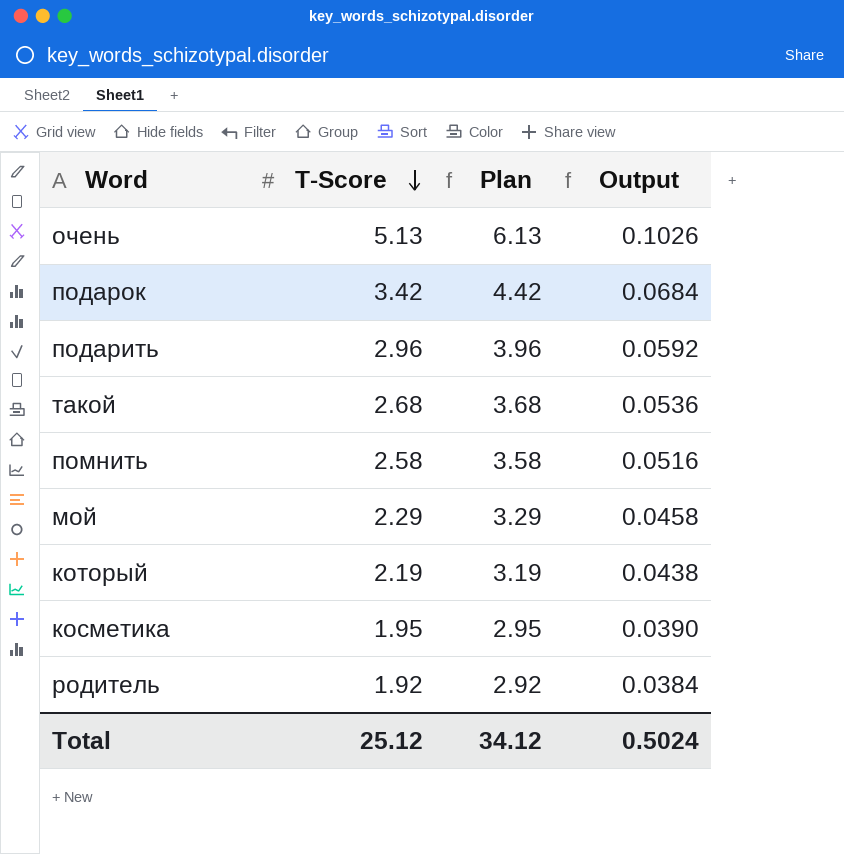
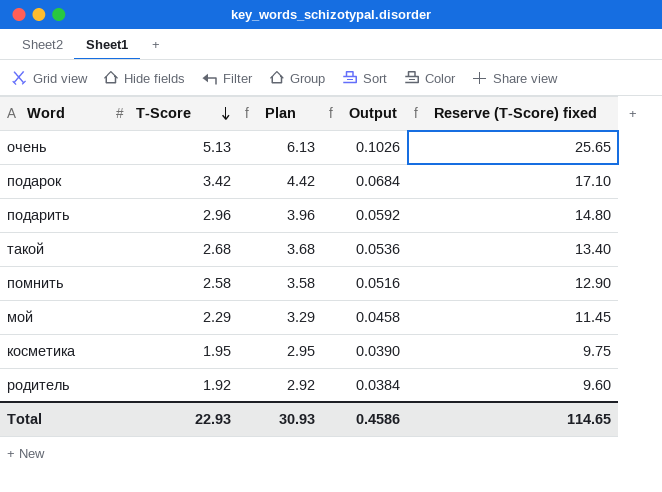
column Reserve (T-Score) fixed | formula: none -> [T-Score] * 5
row который: 2.19 | 3.19 | 0.0438 -> none
Total | T-Score: 25.12 -> 22.93
Total | Plan: 34.12 -> 30.93
Total | Output: 0.5024 -> 0.4586

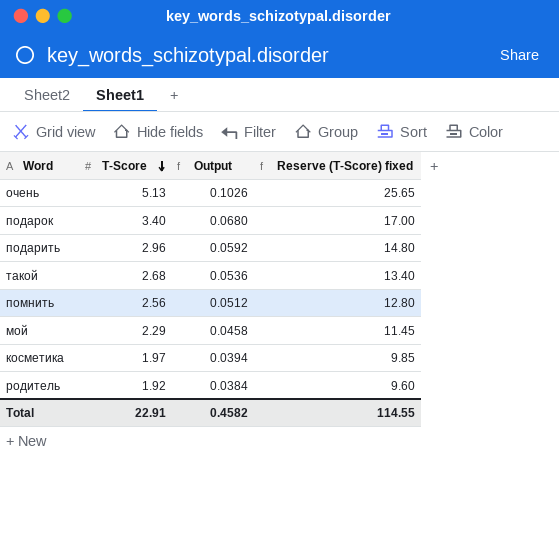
column Plan | formula: [T-Score] + 1 -> none
подарок | T-Score: 3.42 -> 3.40
подарок | Output: 0.0684 -> 0.0680
подарок | Reserve (T-Score) fixed: 17.10 -> 17.00
помнить | T-Score: 2.58 -> 2.56
помнить | Output: 0.0516 -> 0.0512
помнить | Reserve (T-Score) fixed: 12.90 -> 12.80
косметика | T-Score: 1.95 -> 1.97
косметика | Output: 0.0390 -> 0.0394
косметика | Reserve (T-Score) fixed: 9.75 -> 9.85
Total | T-Score: 22.93 -> 22.91
Total | Output: 0.4586 -> 0.4582
Total | Reserve (T-Score) fixed: 114.65 -> 114.55

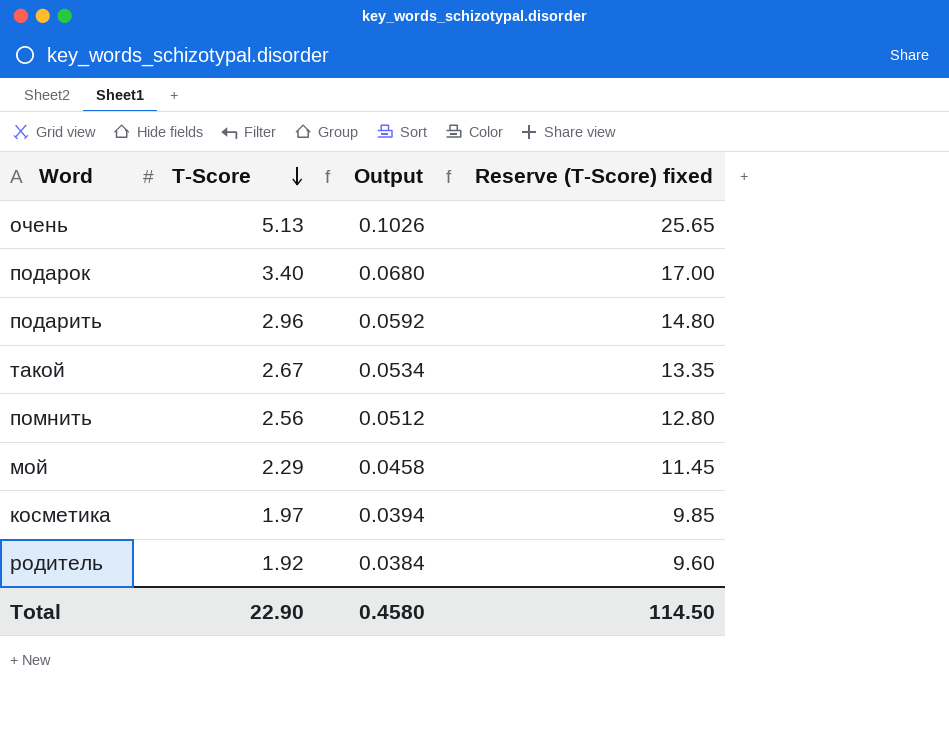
такой | T-Score: 2.68 -> 2.67
такой | Output: 0.0536 -> 0.0534
такой | Reserve (T-Score) fixed: 13.40 -> 13.35
Total | T-Score: 22.91 -> 22.90
Total | Output: 0.4582 -> 0.4580
Total | Reserve (T-Score) fixed: 114.55 -> 114.50

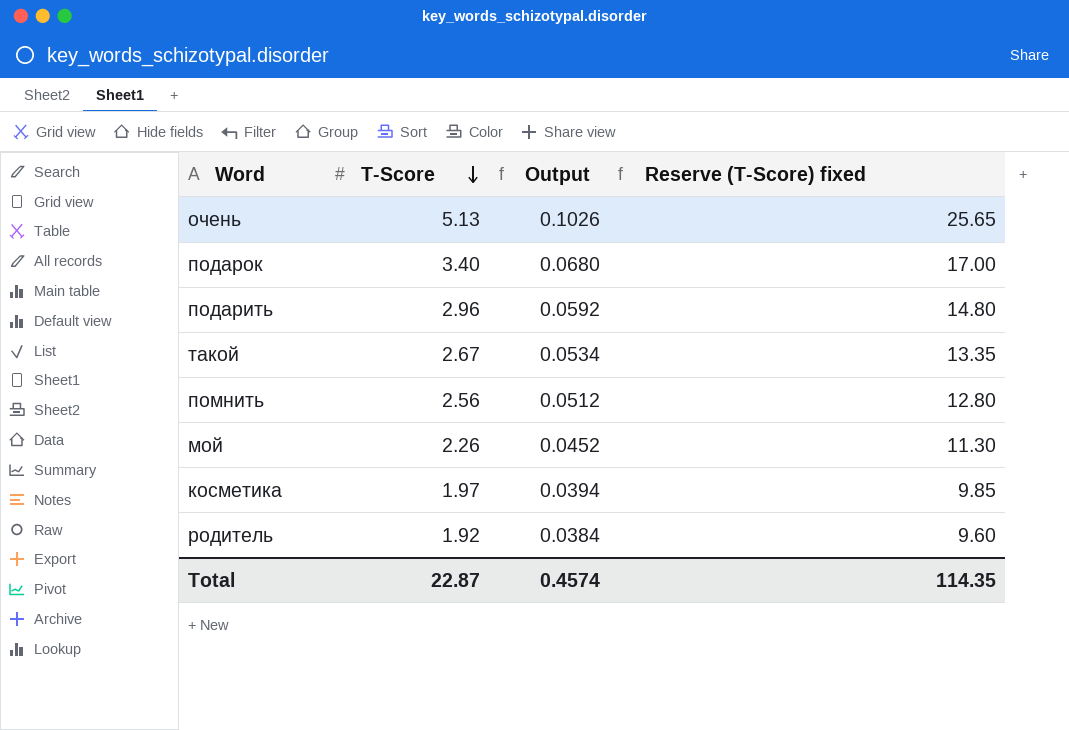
мой | T-Score: 2.29 -> 2.26
мой | Output: 0.0458 -> 0.0452
мой | Reserve (T-Score) fixed: 11.45 -> 11.30
Total | T-Score: 22.90 -> 22.87
Total | Output: 0.4580 -> 0.4574
Total | Reserve (T-Score) fixed: 114.50 -> 114.35

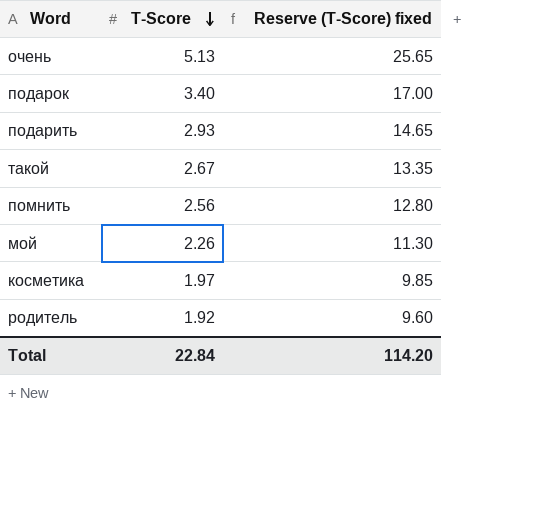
column Output | formula: [T-Score] * 0.02 -> none
подарить | T-Score: 2.96 -> 2.93
подарить | Reserve (T-Score) fixed: 14.80 -> 14.65
Total | T-Score: 22.87 -> 22.84
Total | Reserve (T-Score) fixed: 114.35 -> 114.20

